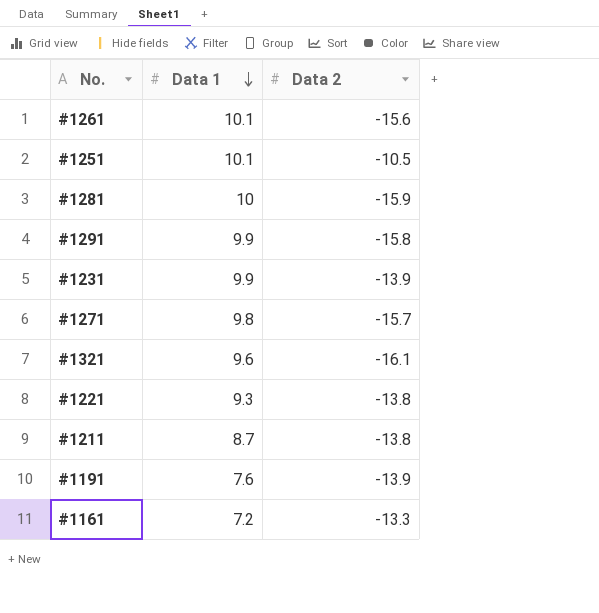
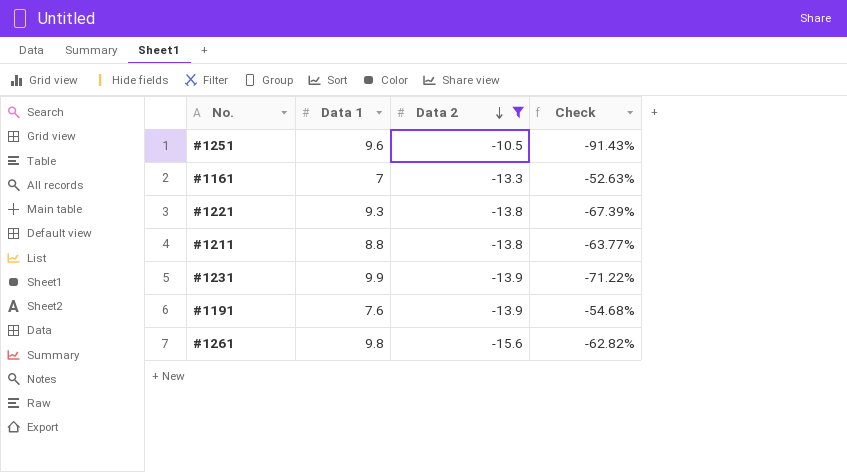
filter: none -> Data 2 >= -15.6
row order: Data 1 descending -> Data 2 descending
column Check | formula: none -> [Data 1] / [Data 2]
#1251 | Data 1: 10.1 -> 9.6
#1161 | Data 1: 7.2 -> 7
#1211 | Data 1: 8.7 -> 8.8
#1261 | Data 1: 10.1 -> 9.8

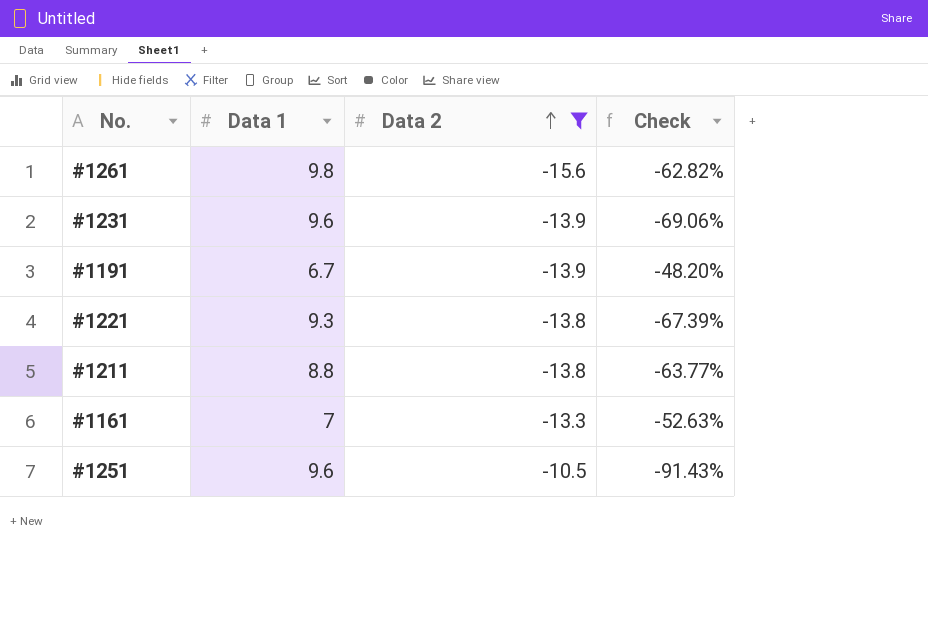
row order: Data 2 descending -> Data 2 ascending
#1231 | Data 1: 9.9 -> 9.6
#1231 | Check: -71.22% -> -69.06%
#1191 | Data 1: 7.6 -> 6.7
#1191 | Check: -54.68% -> -48.20%

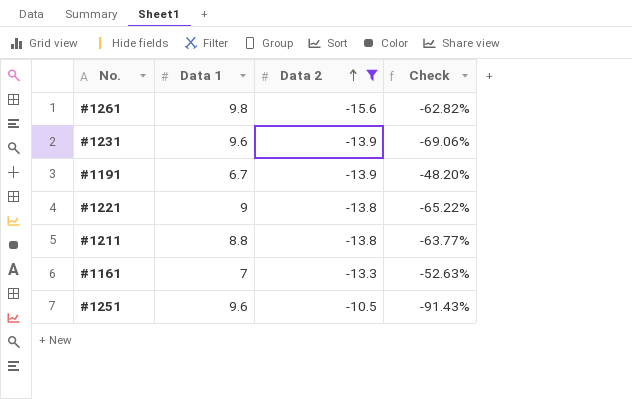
#1221 | Data 1: 9.3 -> 9
#1221 | Check: -67.39% -> -65.22%

